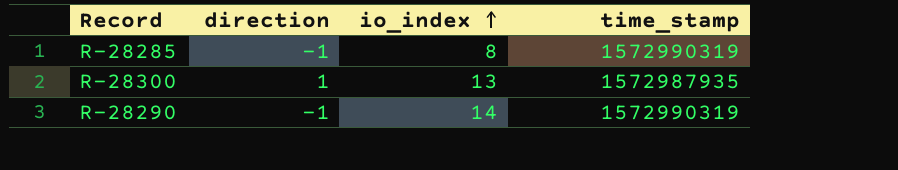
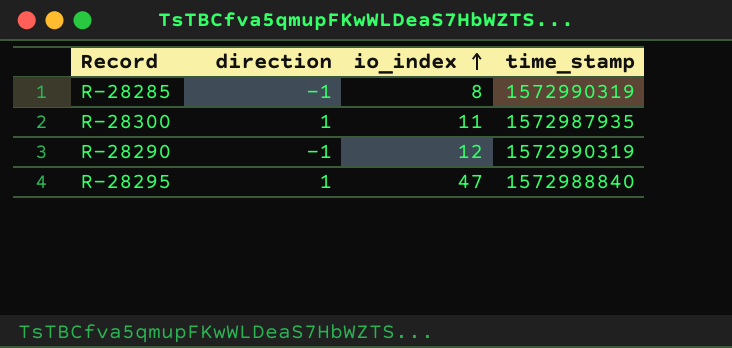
R-28300 | io_index: 13 -> 11
R-28290 | io_index: 14 -> 12
row R-28295: none -> 1 | 47 | 1572988840

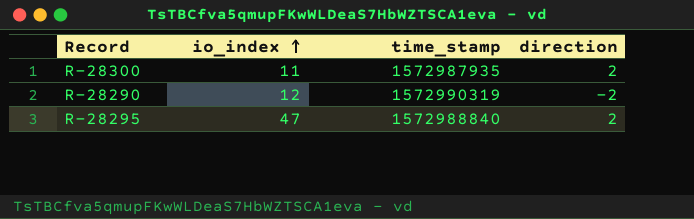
column direction | position: 2 -> 4
row R-28285: -1 | 8 | 1572990319 -> none
R-28300 | direction: 1 -> 2
R-28290 | direction: -1 -> -2
R-28295 | direction: 1 -> 2

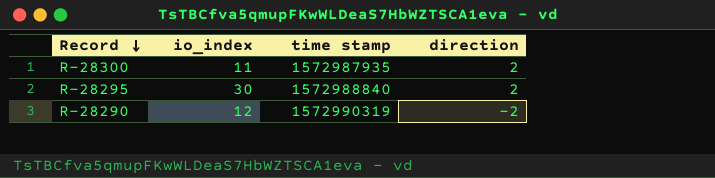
row order: io_index ascending -> Record descending
column name: time_stamp -> time stamp
R-28295 | io_index: 47 -> 30

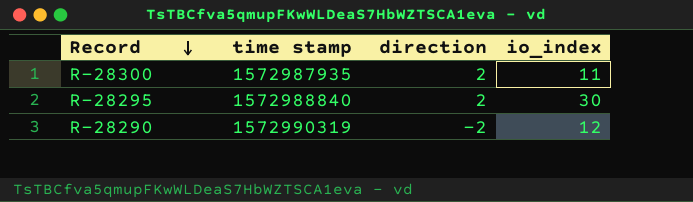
column io_index | position: 2 -> 4

